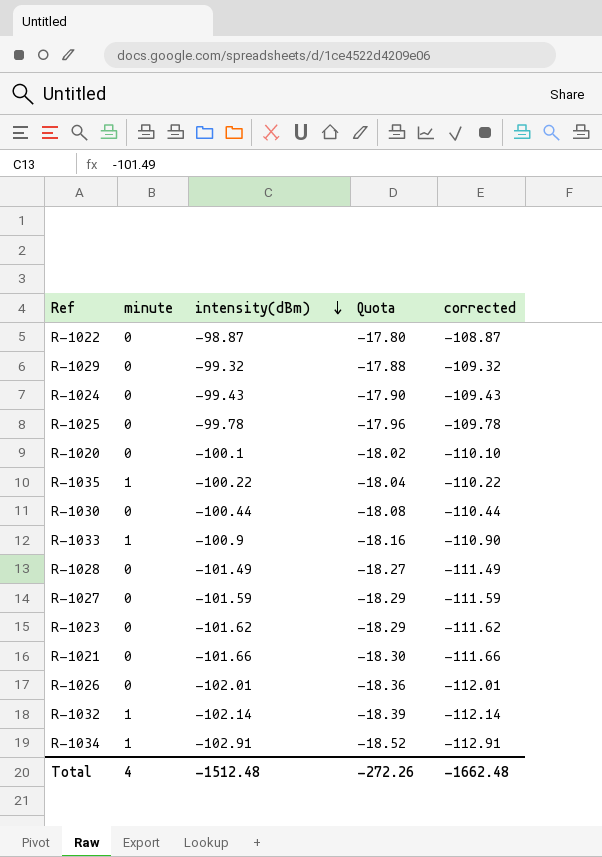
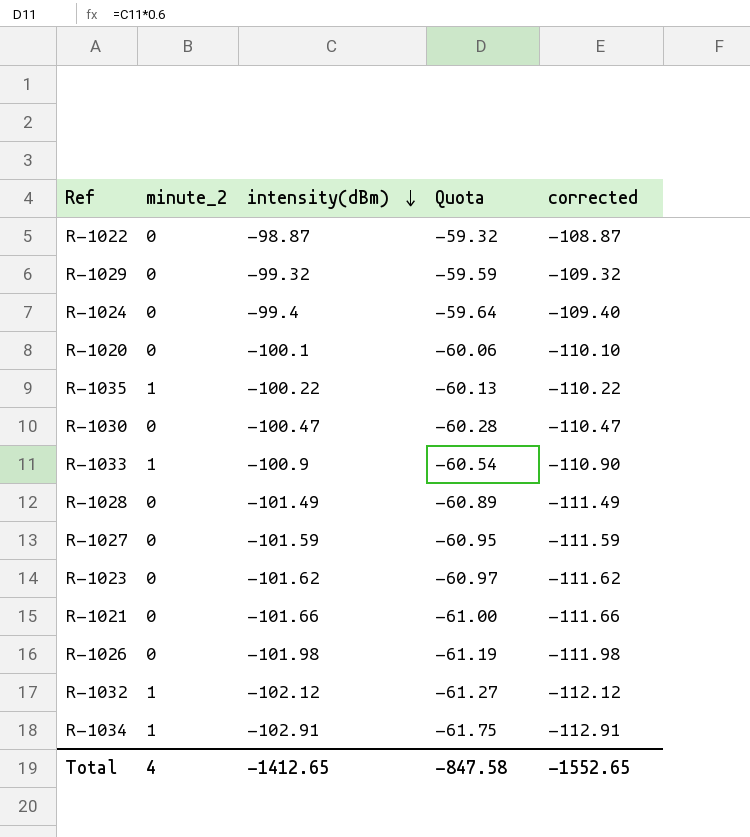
column name: minute -> minute_2
column Quota | formula: [intensity(dBm)] * 0.18 -> [intensity(dBm)] * 0.6
row R-1025: 0 | -99.78 | -17.96 | -109.78 -> none
R-1024 | intensity(dBm): -99.43 -> -99.4
R-1024 | corrected: -109.43 -> -109.40
R-1030 | intensity(dBm): -100.44 -> -100.47
R-1030 | corrected: -110.44 -> -110.47
R-1026 | intensity(dBm): -102.01 -> -101.98
R-1026 | corrected: -112.01 -> -111.98
R-1032 | intensity(dBm): -102.14 -> -102.12
R-1032 | corrected: -112.14 -> -112.12
Total | intensity(dBm): -1512.48 -> -1412.65
Total | Quota: -272.26 -> -847.58
Total | corrected: -1662.48 -> -1552.65

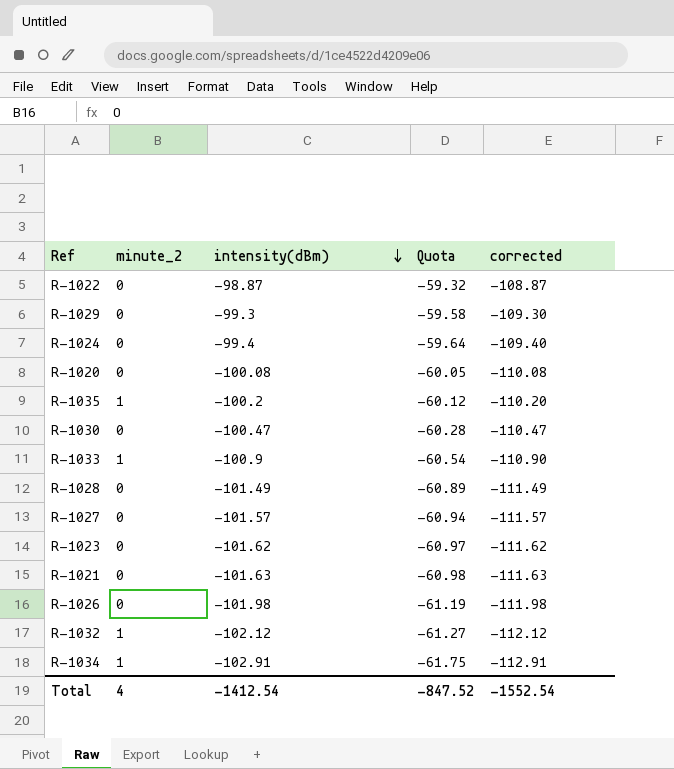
R-1029 | intensity(dBm): -99.32 -> -99.3
R-1029 | Quota: -59.59 -> -59.58
R-1029 | corrected: -109.32 -> -109.30
R-1020 | intensity(dBm): -100.1 -> -100.08
R-1020 | Quota: -60.06 -> -60.05
R-1020 | corrected: -110.10 -> -110.08
R-1035 | intensity(dBm): -100.22 -> -100.2
R-1035 | Quota: -60.13 -> -60.12
R-1035 | corrected: -110.22 -> -110.20
R-1027 | intensity(dBm): -101.59 -> -101.57
R-1027 | Quota: -60.95 -> -60.94
R-1027 | corrected: -111.59 -> -111.57
R-1021 | intensity(dBm): -101.66 -> -101.63
R-1021 | Quota: -61.00 -> -60.98
R-1021 | corrected: -111.66 -> -111.63
Total | intensity(dBm): -1412.65 -> -1412.54
Total | Quota: -847.58 -> -847.52
Total | corrected: -1552.65 -> -1552.54

